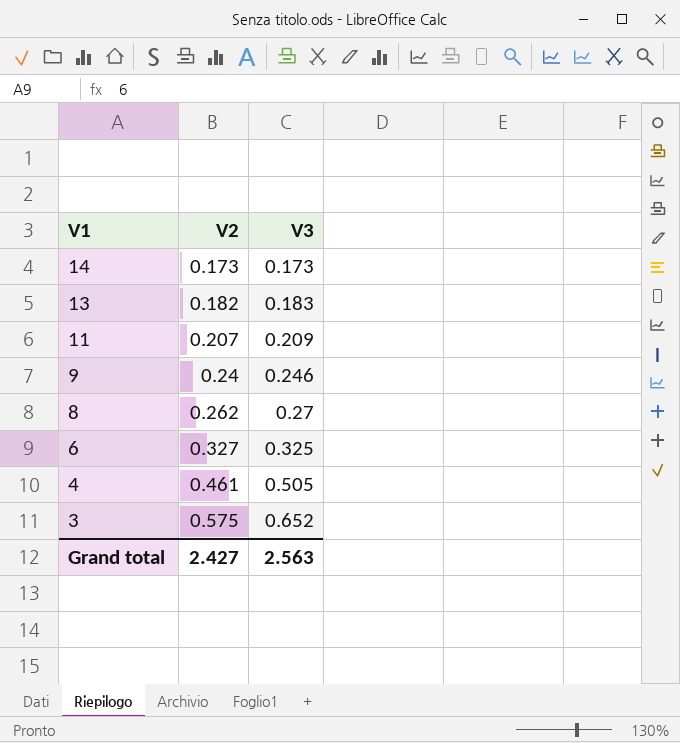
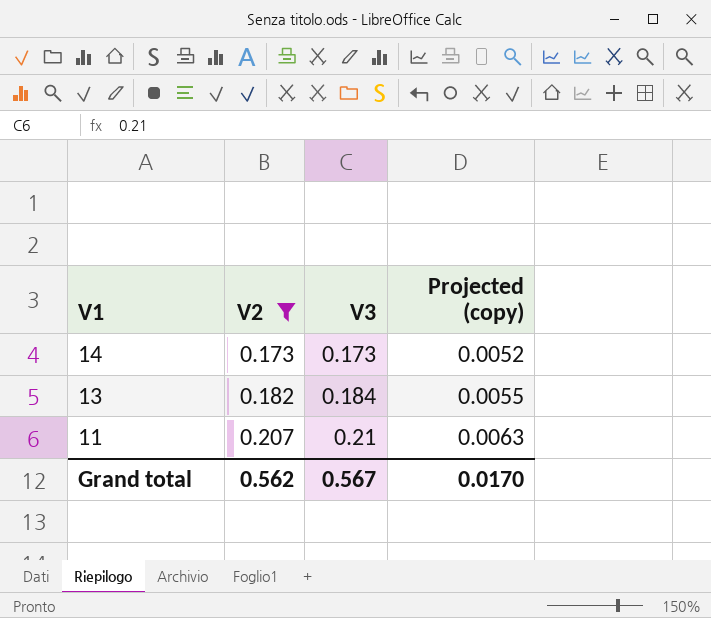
filter: none -> V2 <= 0.207
column Projected (copy) | formula: none -> [V3] * 0.03
13 | V3: 0.183 -> 0.184
11 | V3: 0.209 -> 0.21
Grand total | V2: 2.427 -> 0.562
Grand total | V3: 2.563 -> 0.567

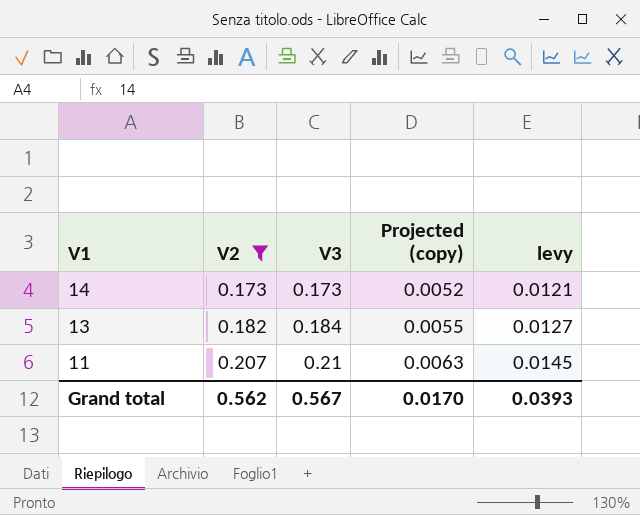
column levy | formula: none -> [V2] * 0.07

